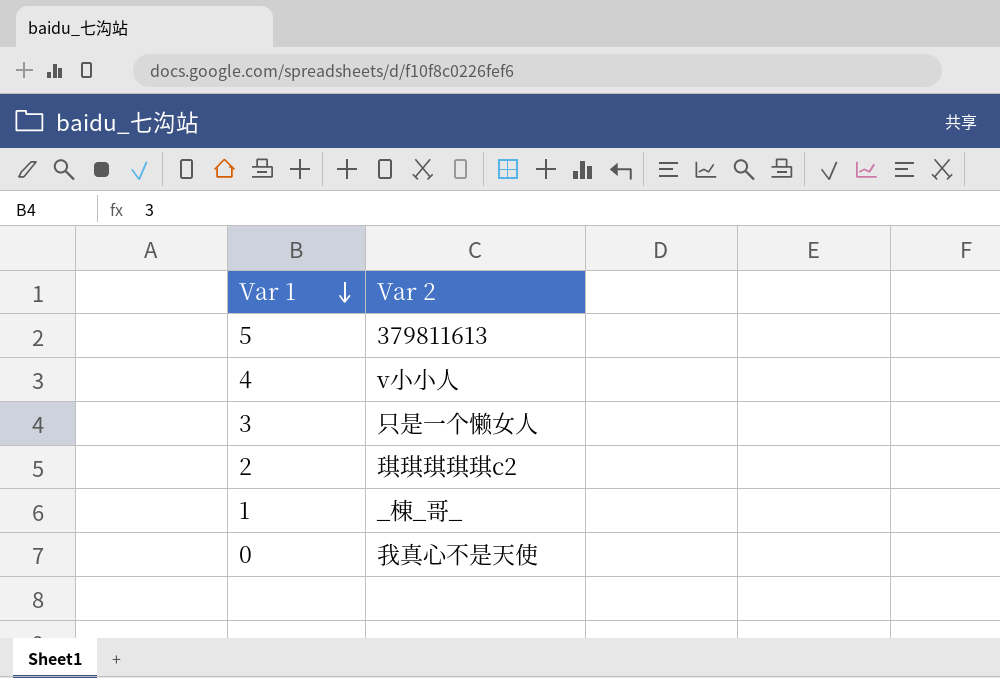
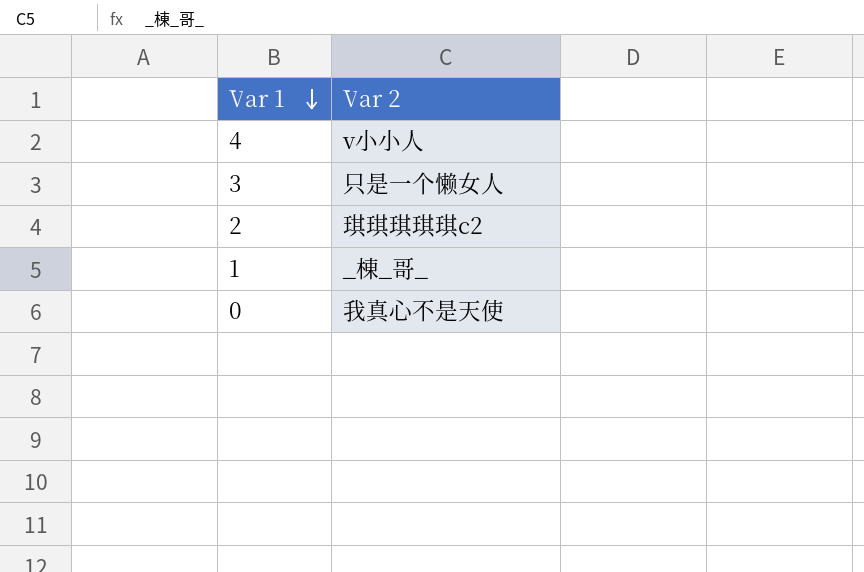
row 5: 379811613 -> none

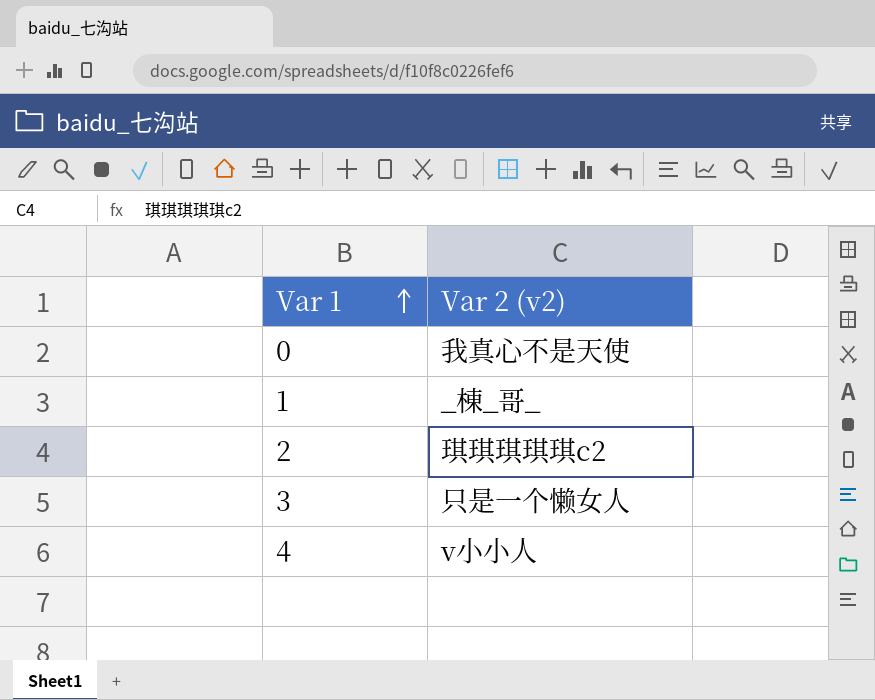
row order: Var 1 descending -> Var 1 ascending
column name: Var 2 -> Var 2 (v2)

